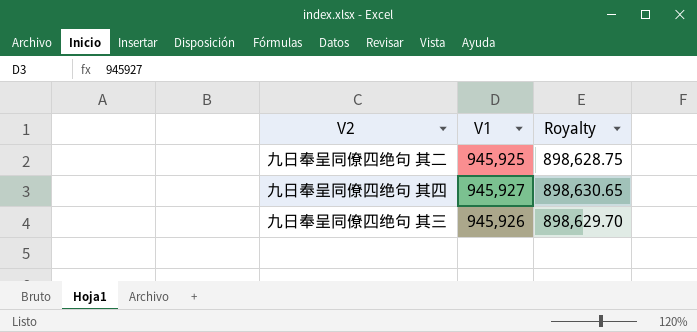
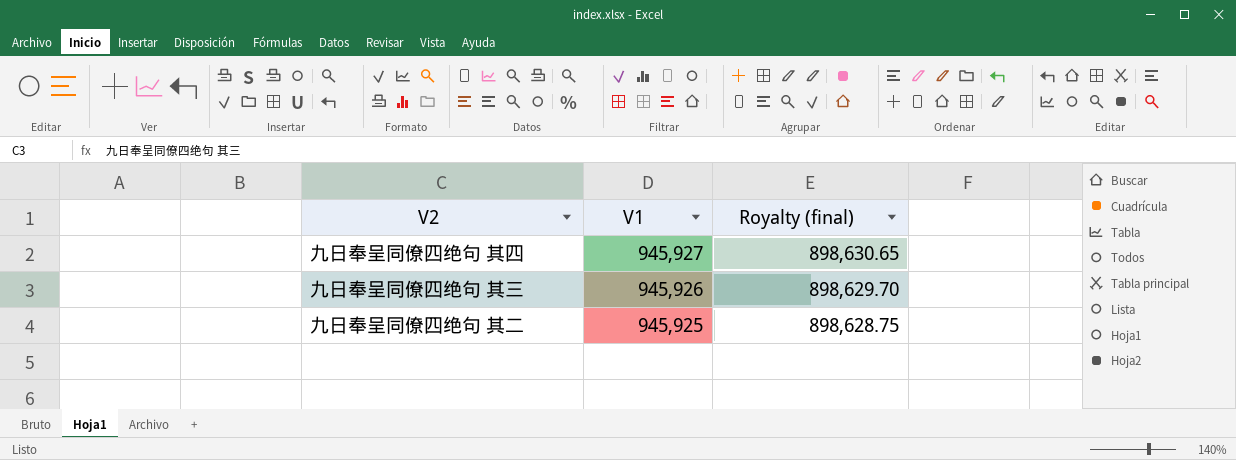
row order: none -> V1 descending
column name: Royalty -> Royalty (final)

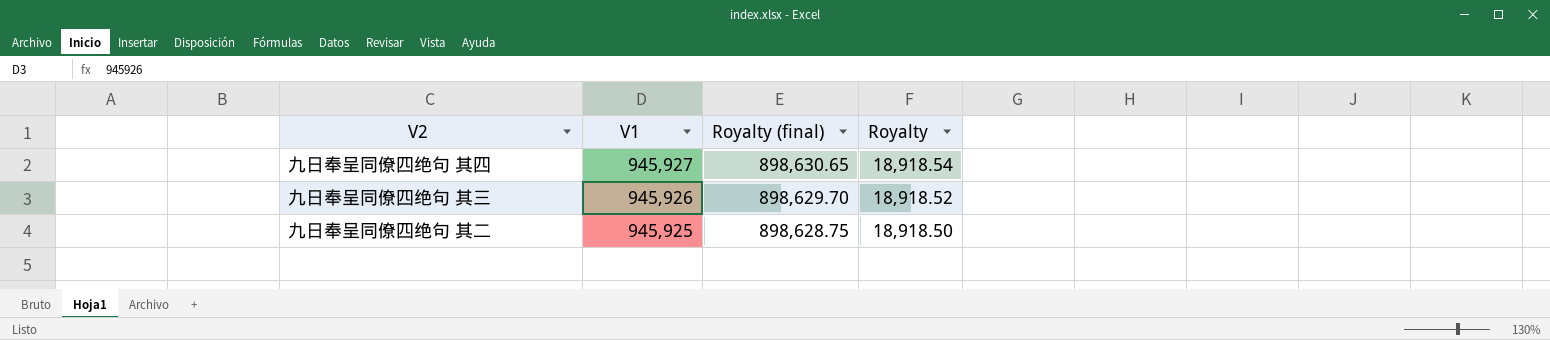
column Royalty | formula: none -> [V1] * 0.02

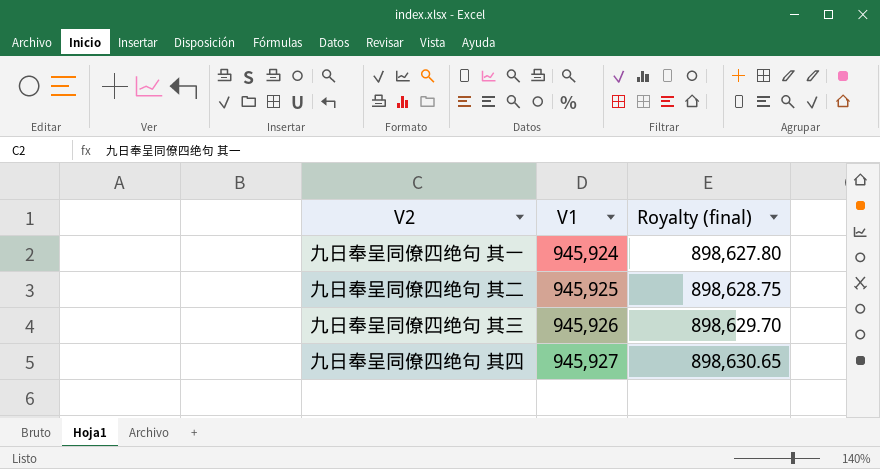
row order: V1 descending -> V1 ascending
column Royalty | formula: [V1] * 0.02 -> none
row 九日奉呈同僚四绝句 其一: none -> 945,924 | 898,627.80

